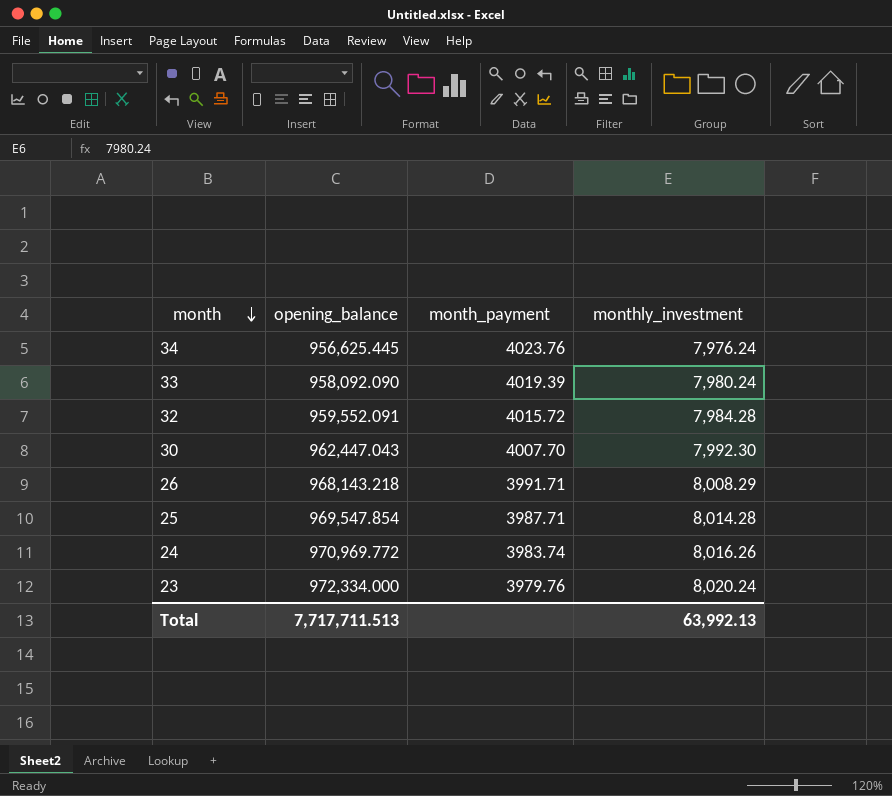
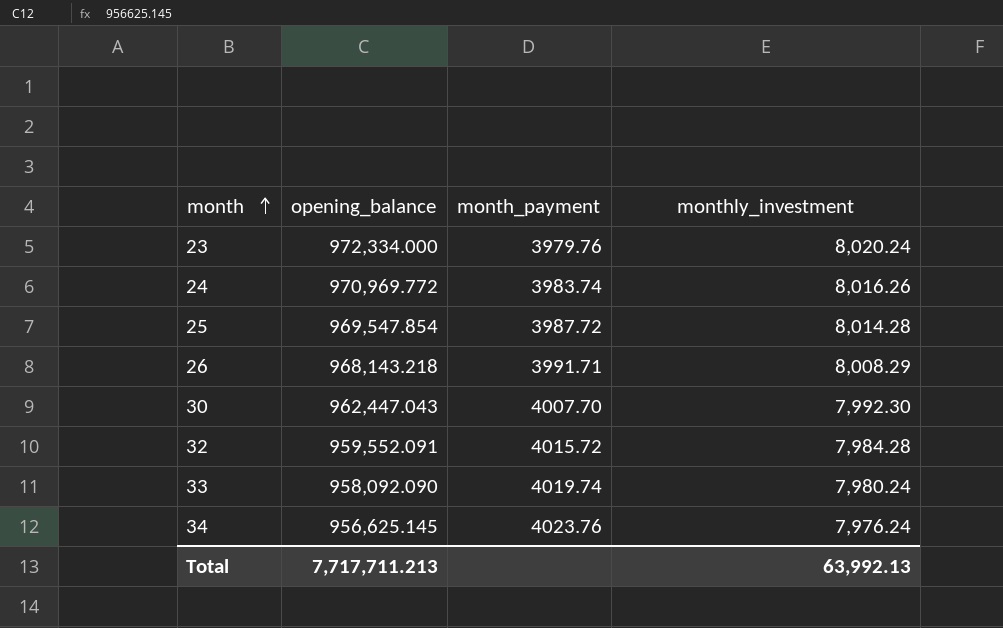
row order: month descending -> month ascending
25 | month_payment: 3987.71 -> 3987.72
33 | month_payment: 4019.39 -> 4019.74
34 | opening_balance: 956,625.445 -> 956,625.145
Total | opening_balance: 7,717,711.513 -> 7,717,711.213

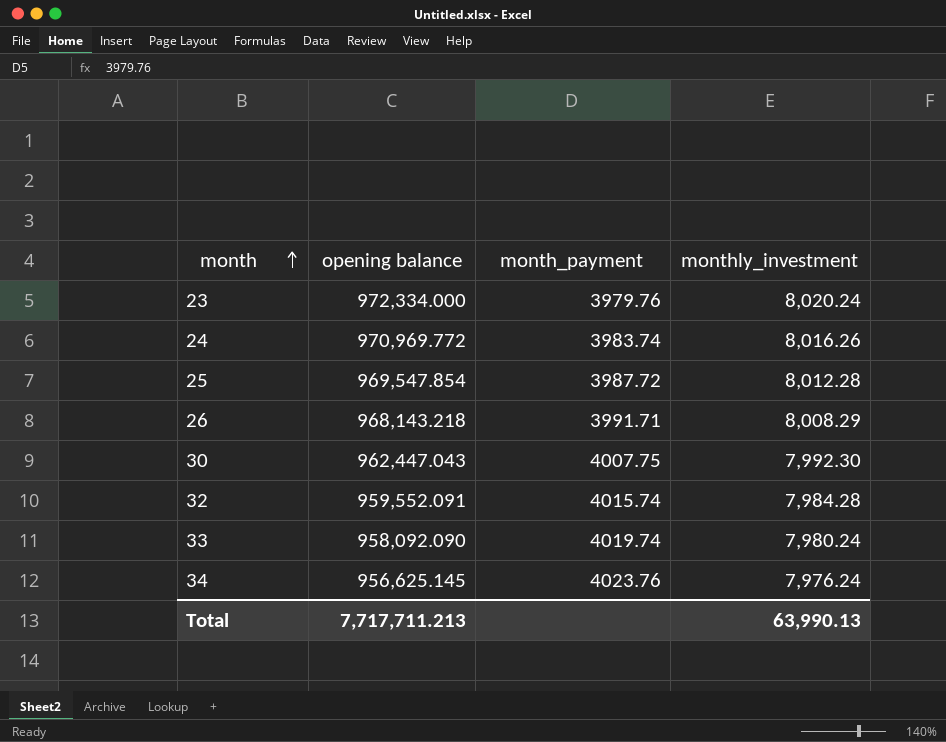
column name: opening_balance -> opening balance
25 | monthly_investment: 8,014.28 -> 8,012.28
30 | month_payment: 4007.70 -> 4007.75
32 | month_payment: 4015.72 -> 4015.74
Total | monthly_investment: 63,992.13 -> 63,990.13

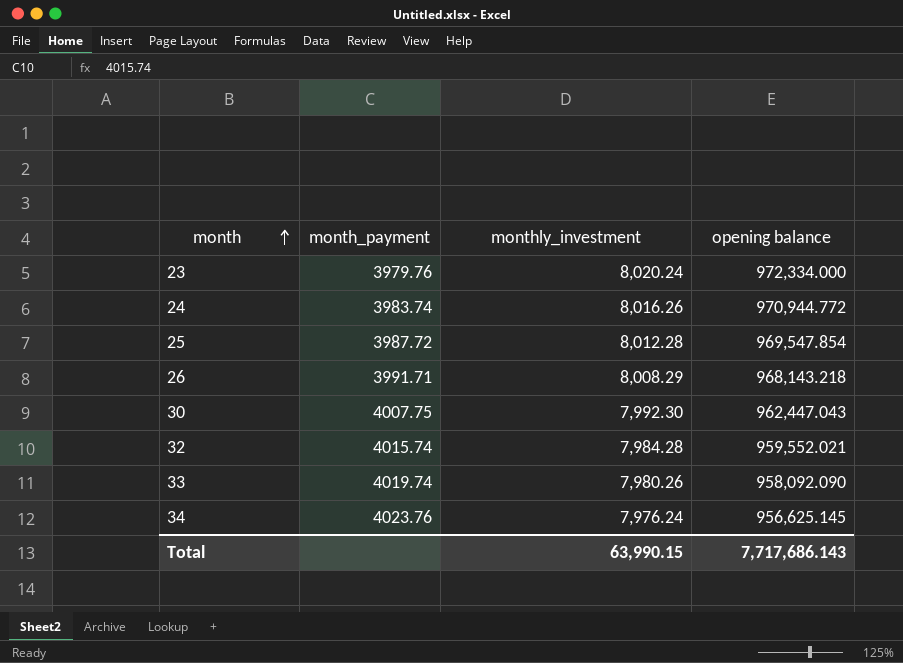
column opening balance | position: 2 -> 4
24 | opening balance: 970,969.772 -> 970,944.772
32 | opening balance: 959,552.091 -> 959,552.021
33 | monthly_investment: 7,980.24 -> 7,980.26
Total | monthly_investment: 63,990.13 -> 63,990.15
Total | opening balance: 7,717,711.213 -> 7,717,686.143

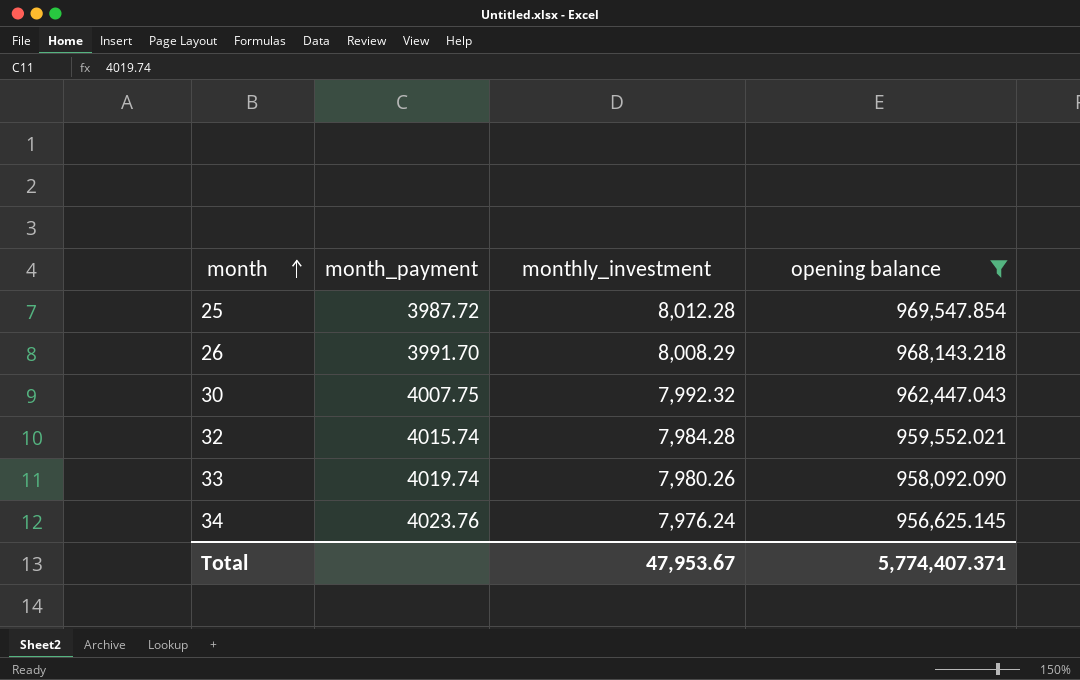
filter: none -> opening balance <= 969,547.854
26 | month_payment: 3991.71 -> 3991.70
30 | monthly_investment: 7,992.30 -> 7,992.32
Total | monthly_investment: 63,990.15 -> 47,953.67
Total | opening balance: 7,717,686.143 -> 5,774,407.371

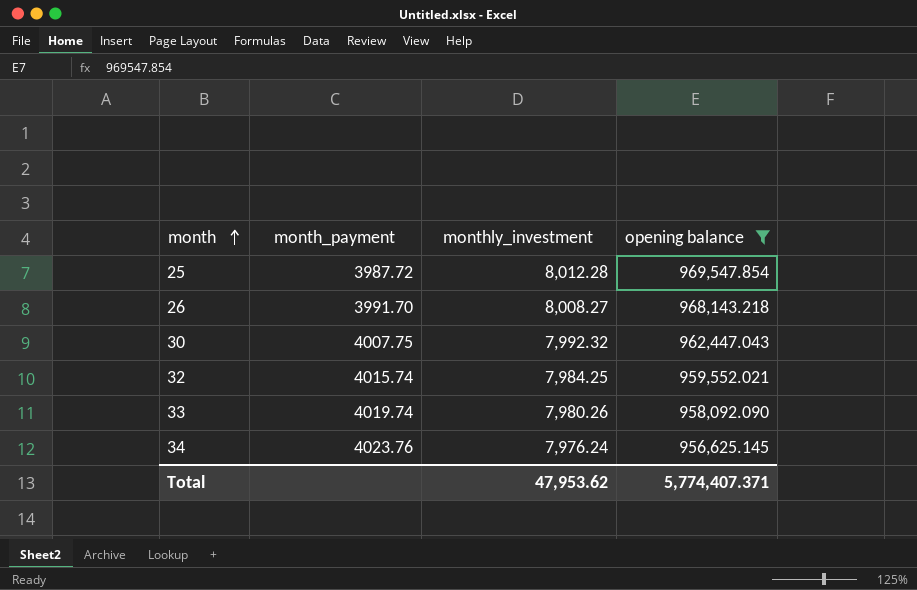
26 | monthly_investment: 8,008.29 -> 8,008.27
32 | monthly_investment: 7,984.28 -> 7,984.25
Total | monthly_investment: 47,953.67 -> 47,953.62

